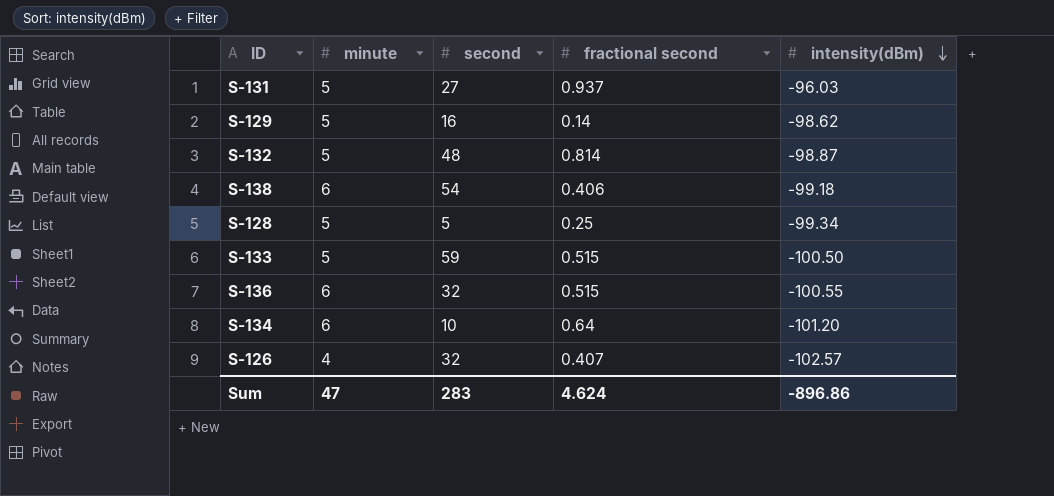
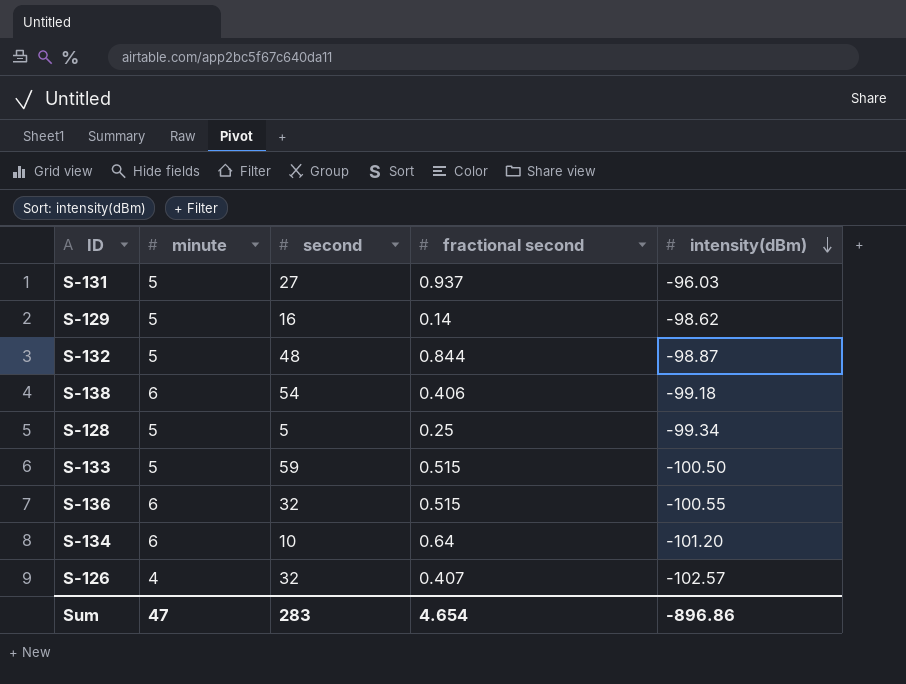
S-132 | fractional second: 0.814 -> 0.844
Sum | fractional second: 4.624 -> 4.654

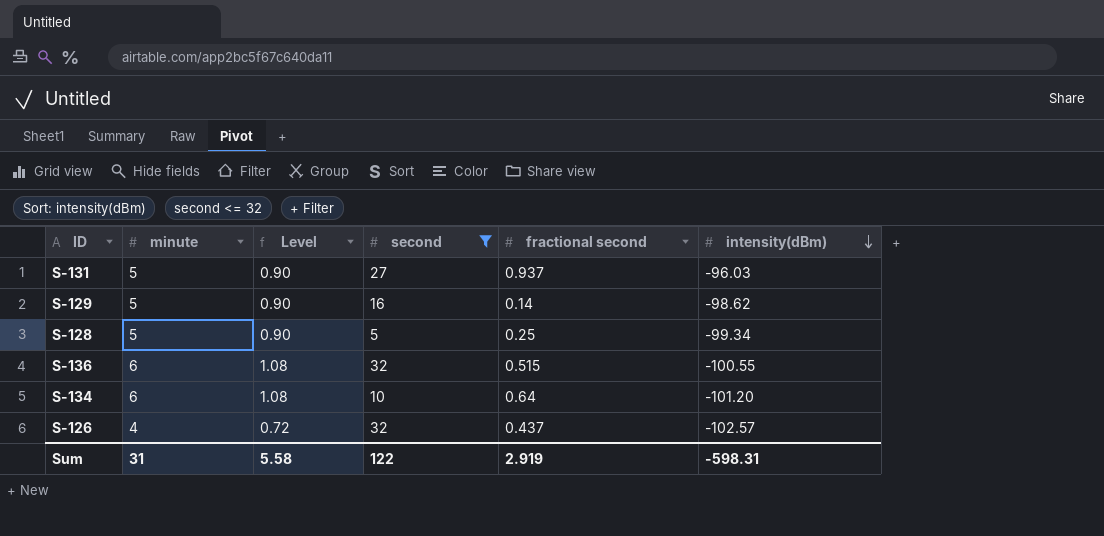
filter: none -> second <= 32
column Level | formula: none -> [minute] * 0.18
S-126 | fractional second: 0.407 -> 0.437
Sum | minute: 47 -> 31
Sum | second: 283 -> 122
Sum | fractional second: 4.654 -> 2.919
Sum | intensity(dBm): -896.86 -> -598.31

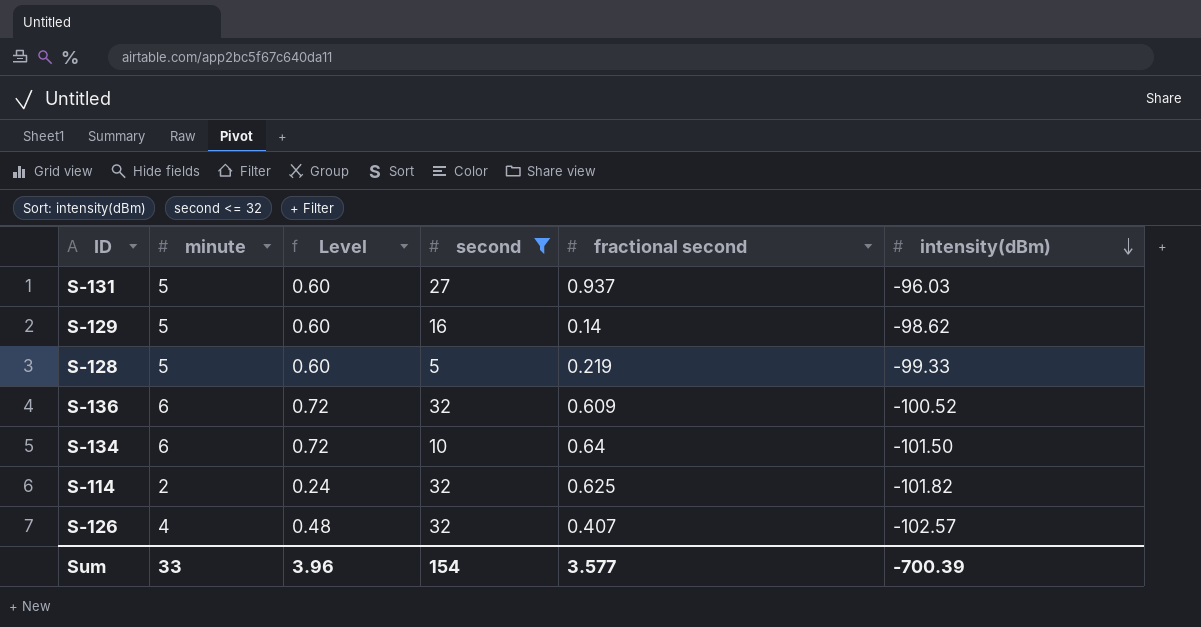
column Level | formula: [minute] * 0.18 -> [minute] * 0.12
S-128 | fractional second: 0.25 -> 0.219
S-128 | intensity(dBm): -99.34 -> -99.33
S-136 | fractional second: 0.515 -> 0.609
S-136 | intensity(dBm): -100.55 -> -100.52
S-134 | intensity(dBm): -101.20 -> -101.50
row S-114: none -> 2 | 0.24 | 32 | 0.625 | -101.82
S-126 | fractional second: 0.437 -> 0.407
Sum | minute: 31 -> 33
Sum | Level: 5.58 -> 3.96
Sum | second: 122 -> 154
Sum | fractional second: 2.919 -> 3.577
Sum | intensity(dBm): -598.31 -> -700.39

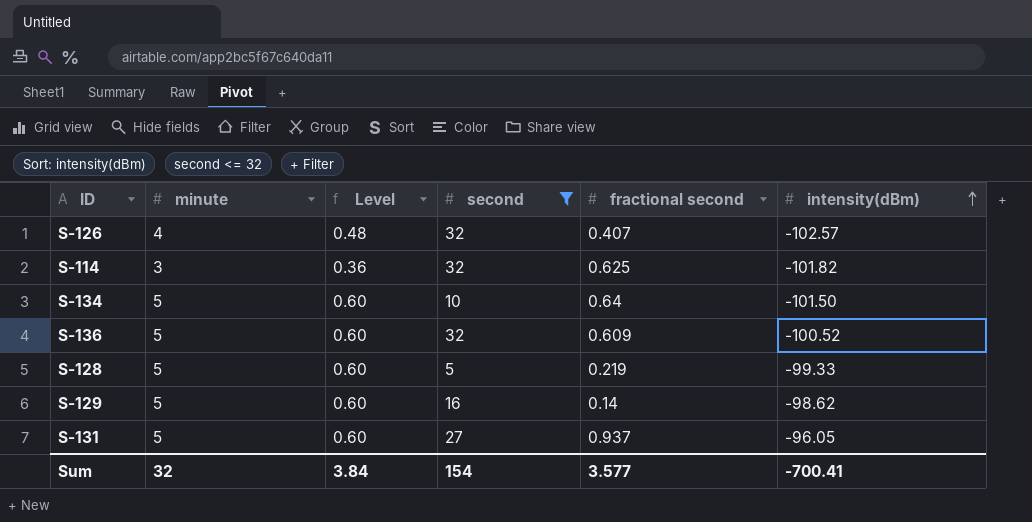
row order: intensity(dBm) descending -> intensity(dBm) ascending
S-114 | minute: 2 -> 3
S-114 | Level: 0.24 -> 0.36
S-134 | minute: 6 -> 5
S-134 | Level: 0.72 -> 0.60
S-136 | minute: 6 -> 5
S-136 | Level: 0.72 -> 0.60
S-131 | intensity(dBm): -96.03 -> -96.05
Sum | minute: 33 -> 32
Sum | Level: 3.96 -> 3.84
Sum | intensity(dBm): -700.39 -> -700.41

